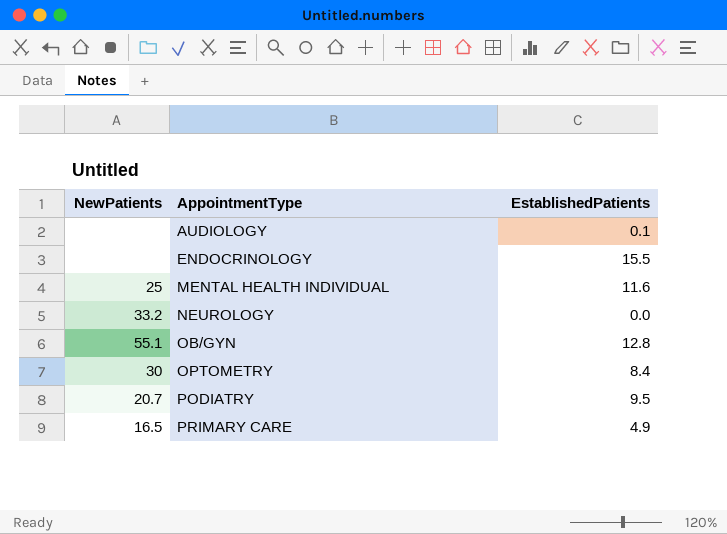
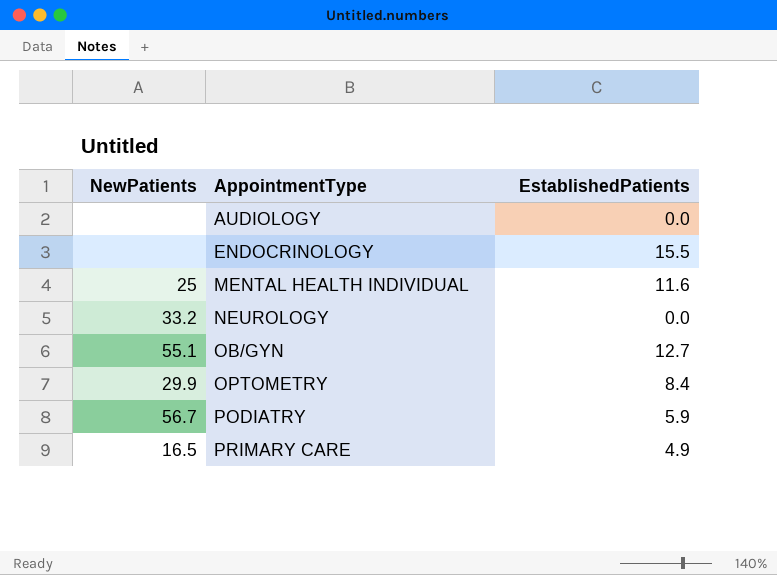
AUDIOLOGY | EstablishedPatients: 0.1 -> 0.0
OB/GYN | EstablishedPatients: 12.8 -> 12.7
OPTOMETRY | NewPatients: 30 -> 29.9
PODIATRY | NewPatients: 20.7 -> 56.7
PODIATRY | EstablishedPatients: 9.5 -> 5.9

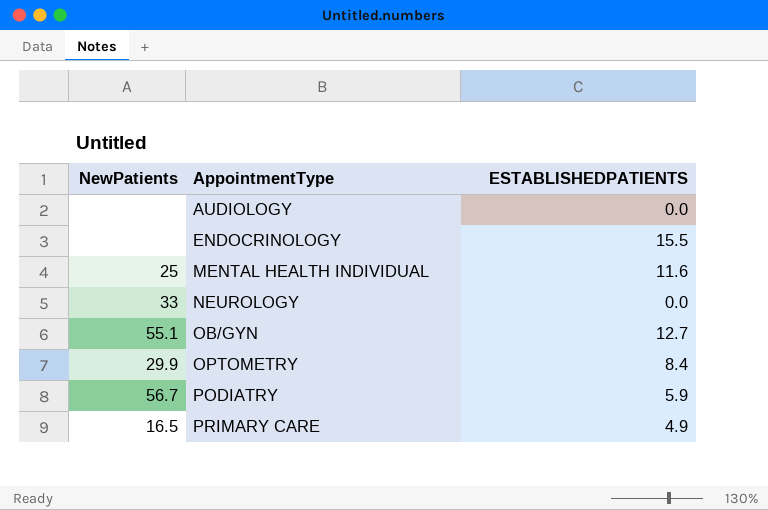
column name: EstablishedPatients -> ESTABLISHEDPATIENTS
NEUROLOGY | NewPatients: 33.2 -> 33

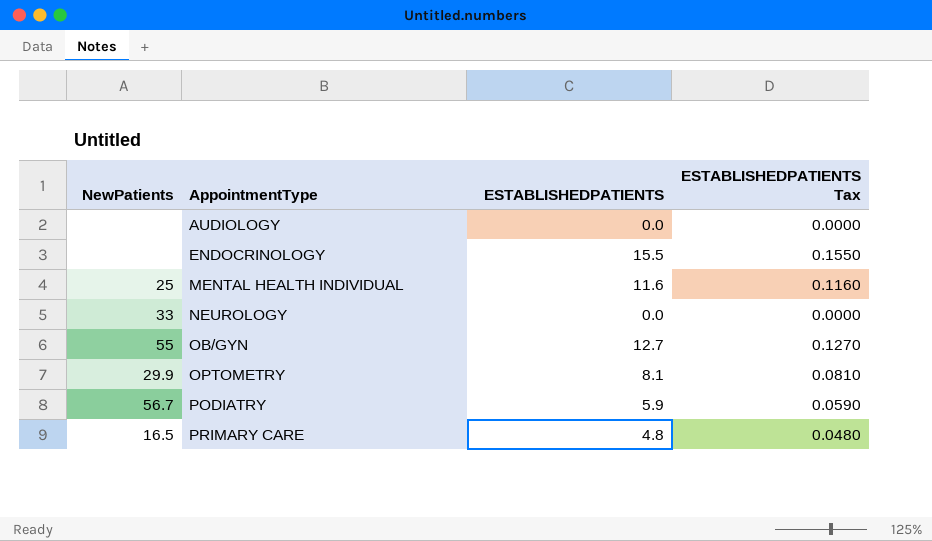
column ESTABLISHEDPATIENTS Tax | formula: none -> [ESTABLISHEDPATIENTS] * 0.01
OB/GYN | NewPatients: 55.1 -> 55
OPTOMETRY | ESTABLISHEDPATIENTS: 8.4 -> 8.1
PRIMARY CARE | ESTABLISHEDPATIENTS: 4.9 -> 4.8

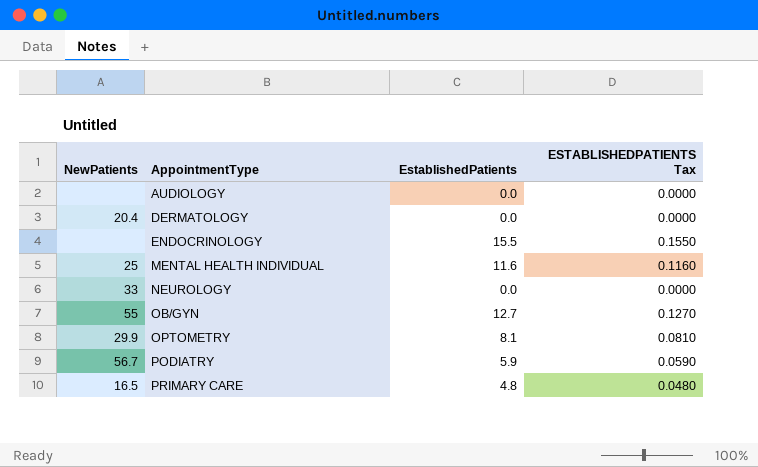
column name: ESTABLISHEDPATIENTS -> EstablishedPatients
row DERMATOLOGY: none -> 20.4 | 0.0 | 0.0000

